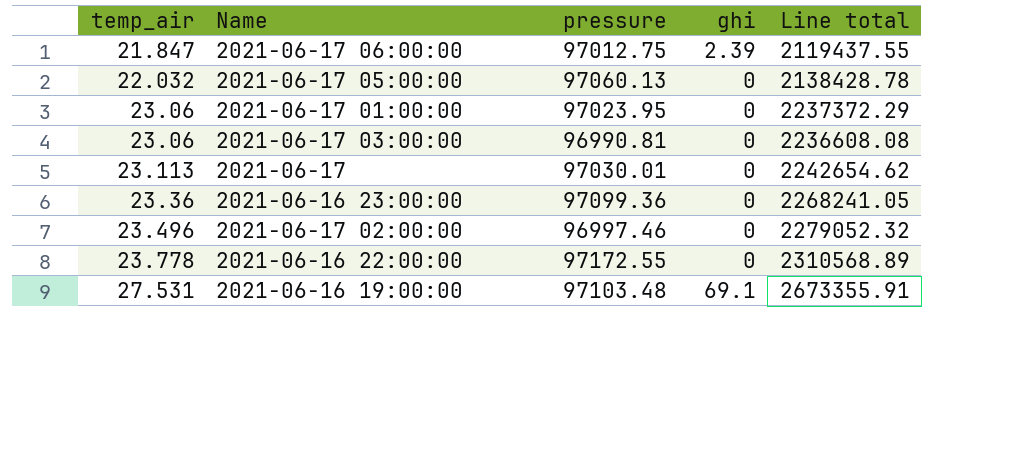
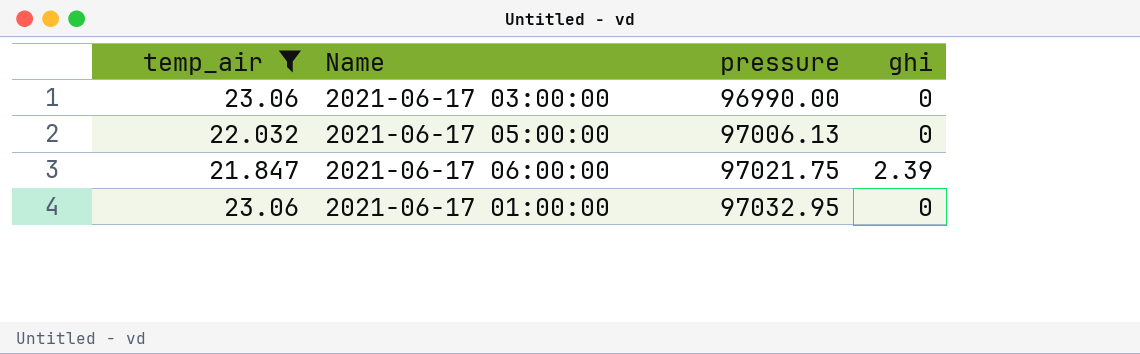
filter: none -> temp_air <= 23.06
row order: temp_air ascending -> pressure ascending
column Line total | formula: [temp_air] * [pressure] -> none
2021-06-17 03:00:00 | pressure: 96990.81 -> 96990.00
2021-06-17 05:00:00 | pressure: 97060.13 -> 97006.13
2021-06-17 06:00:00 | pressure: 97012.75 -> 97021.75
2021-06-17 01:00:00 | pressure: 97023.95 -> 97032.95

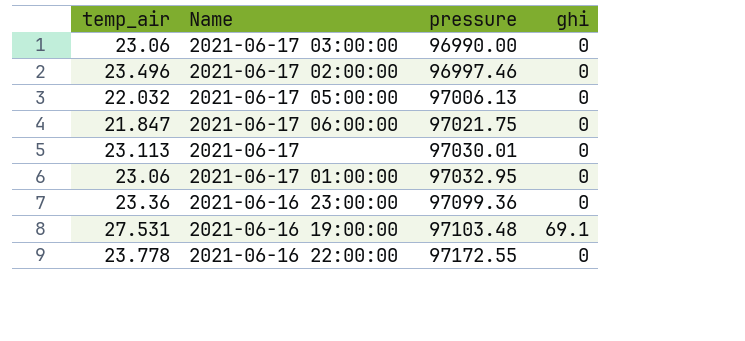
filter: temp_air <= 23.06 -> none
2021-06-17 06:00:00 | ghi: 2.39 -> 0

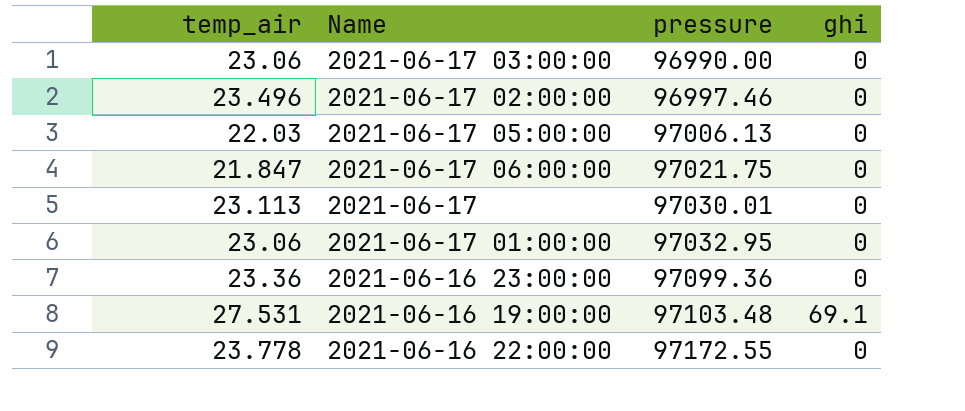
2021-06-17 05:00:00 | temp_air: 22.032 -> 22.03

